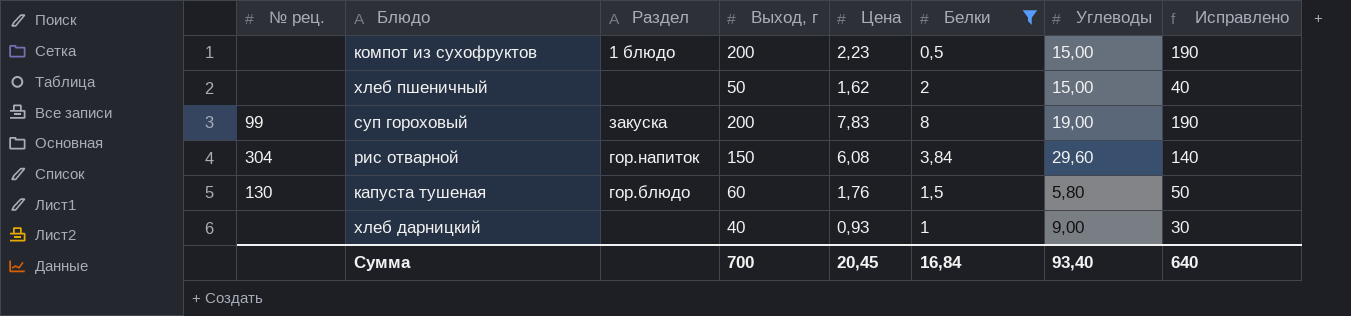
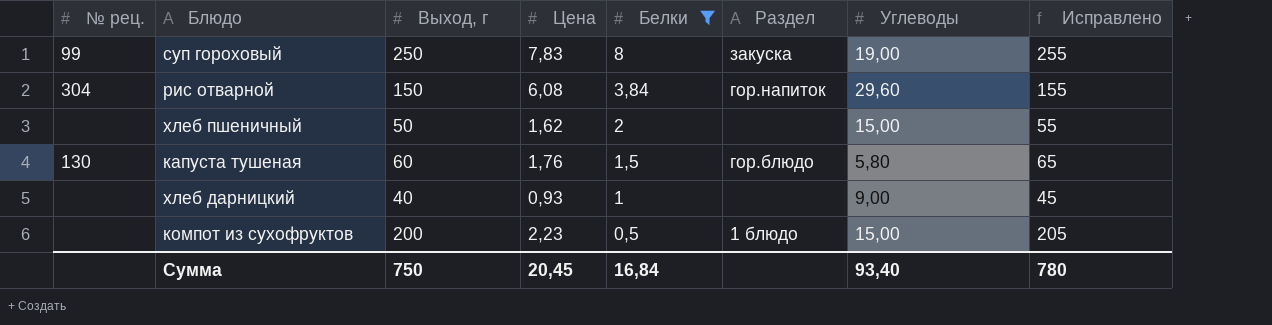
row order: none -> Белки descending
column Раздел | position: 3 -> 6
column Исправлено | formula: [Выход, г] - 10 -> [Выход, г] + 5
суп гороховый | Выход, г: 200 -> 250
Сумма | Выход, г: 700 -> 750
Сумма | Исправлено: 640 -> 780

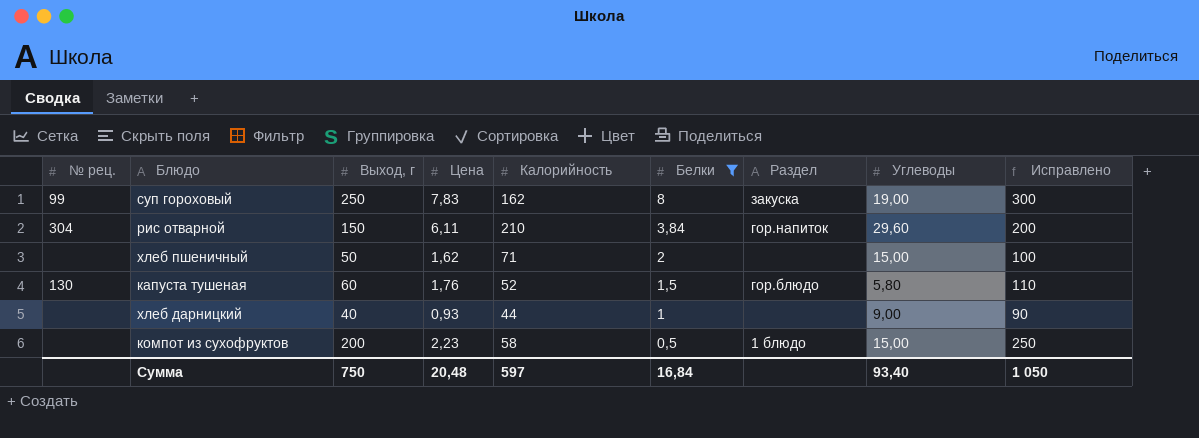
column Калорийность | position: none -> 5
column Исправлено | formula: [Выход, г] + 5 -> [Выход, г] + 50
рис отварной | Цена: 6,08 -> 6,11
Сумма | Цена: 20,45 -> 20,48
Сумма | Исправлено: 780 -> 1 050

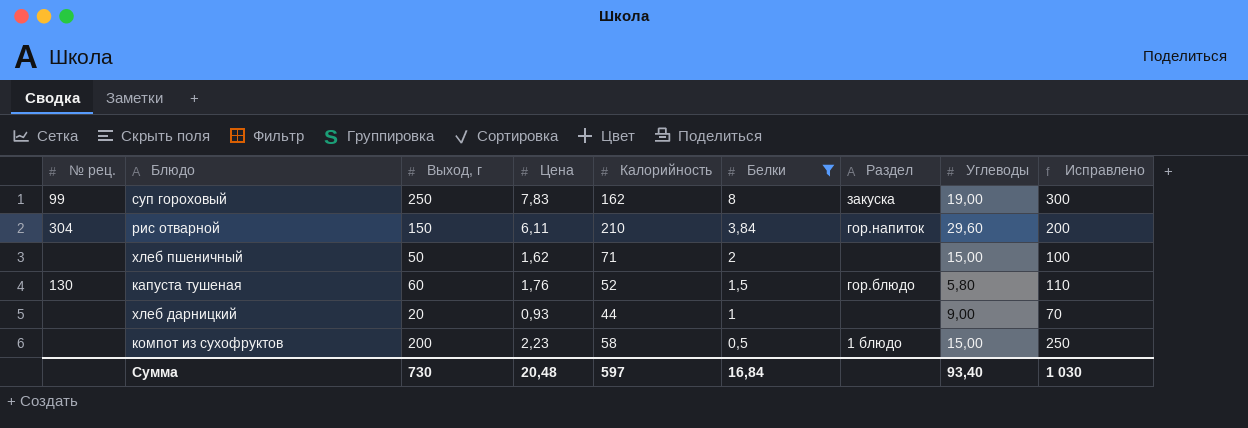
хлеб дарницкий | Выход, г: 40 -> 20
хлеб дарницкий | Исправлено: 90 -> 70
Сумма | Выход, г: 750 -> 730
Сумма | Исправлено: 1 050 -> 1 030

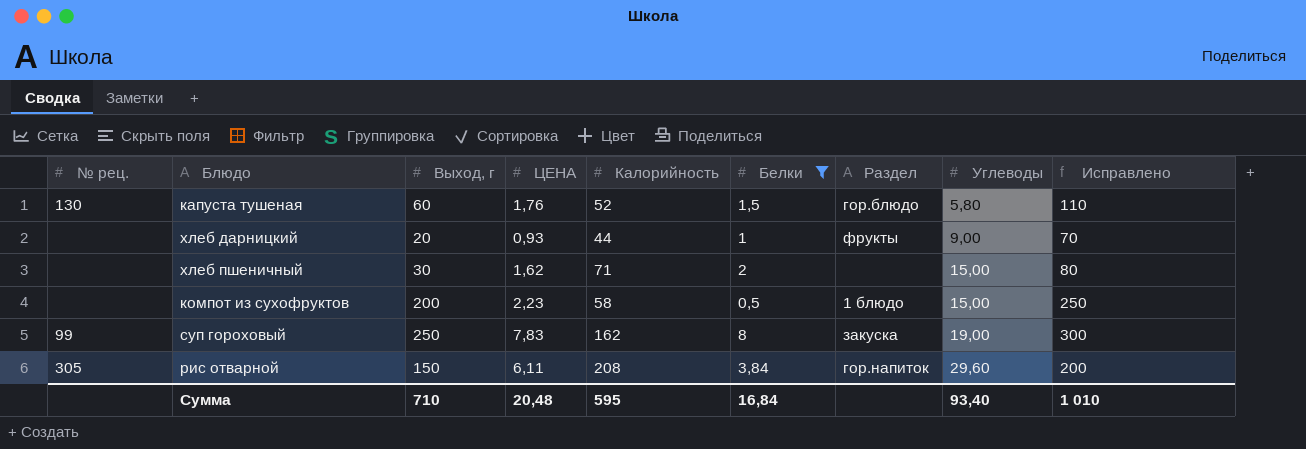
row order: Белки descending -> Углеводы ascending
column name: Цена -> ЦЕНА
хлеб дарницкий | Раздел: none -> фрукты
хлеб пшеничный | Выход, г: 50 -> 30
хлеб пшеничный | Исправлено: 100 -> 80
рис отварной | № рец.: 304 -> 305
рис отварной | Калорийность: 210 -> 208
Сумма | Выход, г: 730 -> 710
Сумма | Калорийность: 597 -> 595
Сумма | Исправлено: 1 030 -> 1 010

